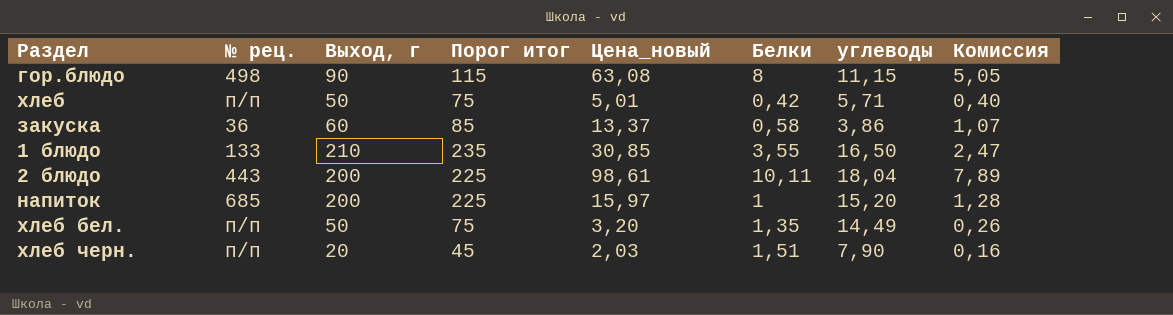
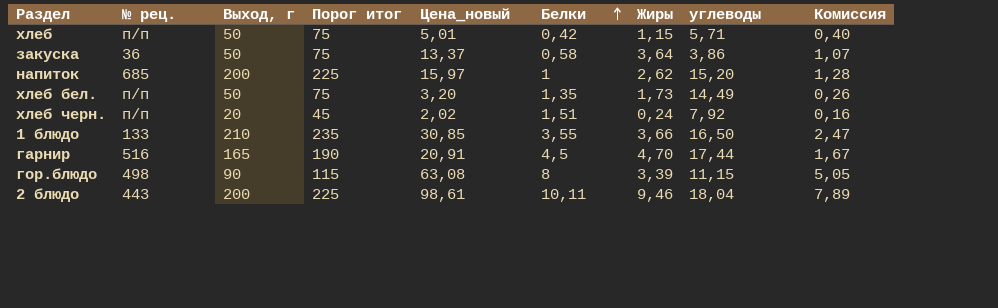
row order: none -> Белки ascending
column Жиры | position: none -> 7
закуска | Выход, г: 60 -> 50
закуска | Порог итог: 85 -> 75
хлеб черн. | Цена_новый: 2,03 -> 2,02
хлеб черн. | углеводы: 7,90 -> 7,92
row гарнир: none -> 516 | 165 | 190 | 20,91 | 4,5 | 4,70 | 17,44 | 1,67

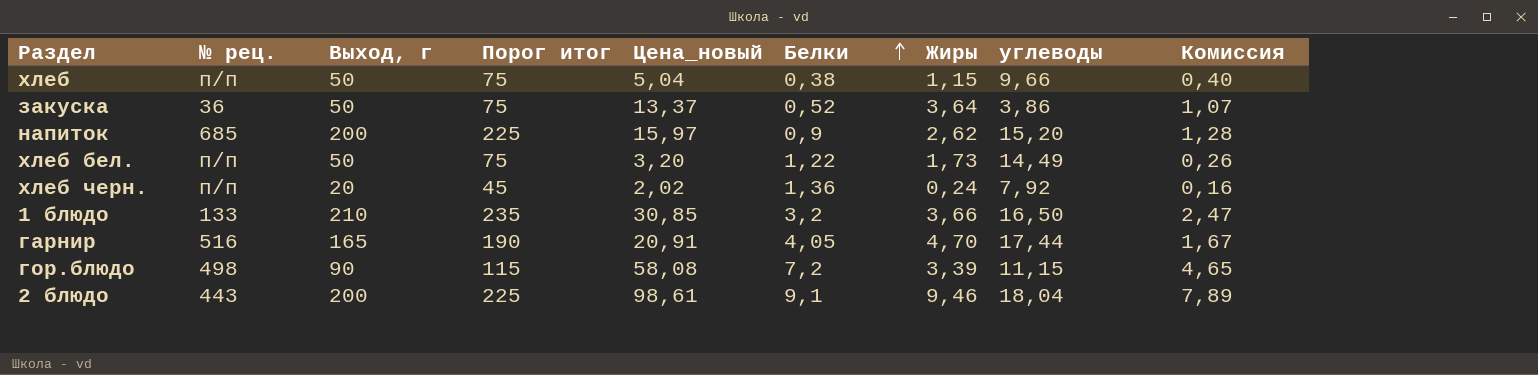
хлеб | Цена_новый: 5,01 -> 5,04
хлеб | Белки: 0,42 -> 0,38
хлеб | углеводы: 5,71 -> 9,66
закуска | Белки: 0,58 -> 0,52
напиток | Белки: 1 -> 0,9
хлеб бел. | Белки: 1,35 -> 1,22
хлеб черн. | Белки: 1,51 -> 1,36
1 блюдо | Белки: 3,55 -> 3,2
гарнир | Белки: 4,5 -> 4,05
гор.блюдо | Цена_новый: 63,08 -> 58,08
гор.блюдо | Белки: 8 -> 7,2
гор.блюдо | Комиссия: 5,05 -> 4,65
2 блюдо | Белки: 10,11 -> 9,1

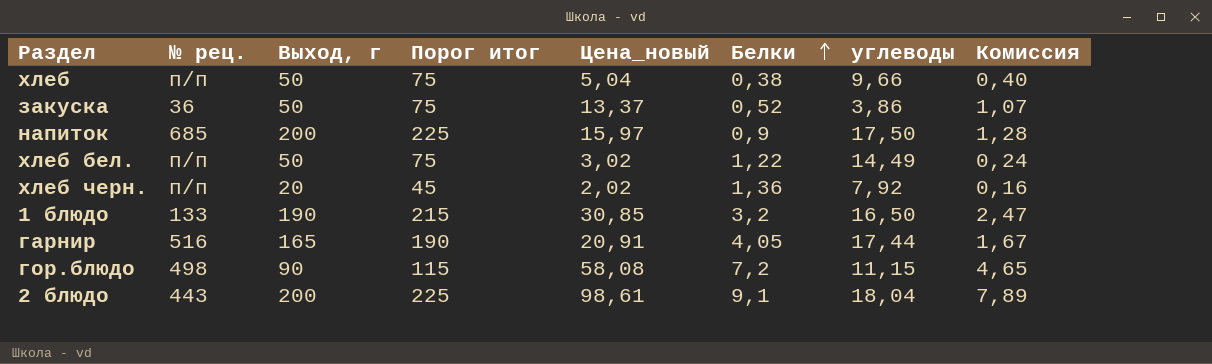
column Жиры | position: 7 -> none
напиток | углеводы: 15,20 -> 17,50
хлеб бел. | Цена_новый: 3,20 -> 3,02
хлеб бел. | Комиссия: 0,26 -> 0,24
1 блюдо | Выход, г: 210 -> 190
1 блюдо | Порог итог: 235 -> 215

